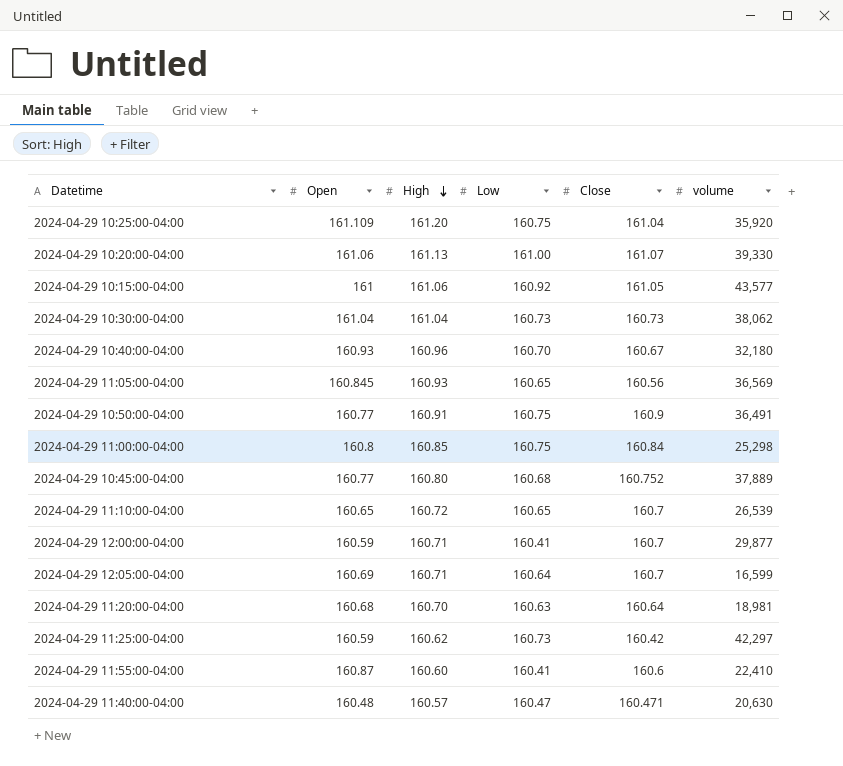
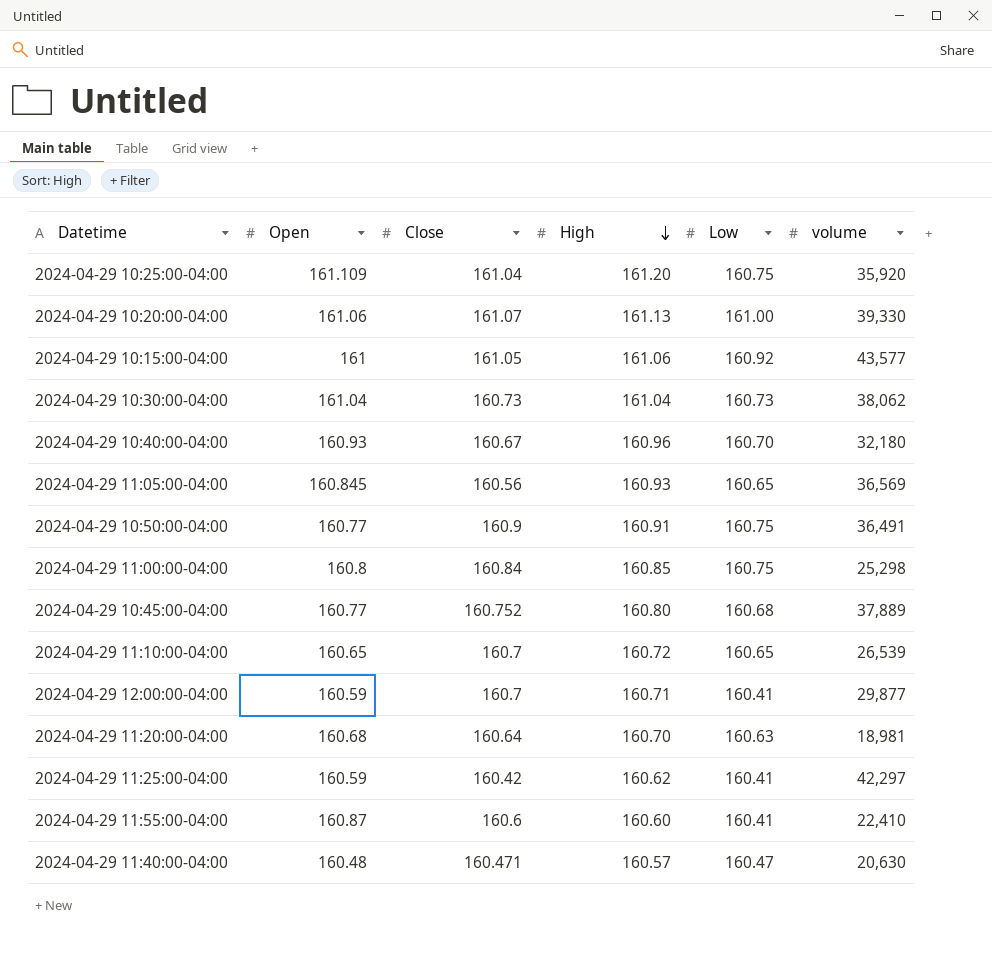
column Close | position: 5 -> 3
row 2024-04-29 12:05:00-04:00: 160.69 | 160.71 | 160.64 | 160.7 | 16,599 -> none
2024-04-29 11:25:00-04:00 | Low: 160.73 -> 160.41

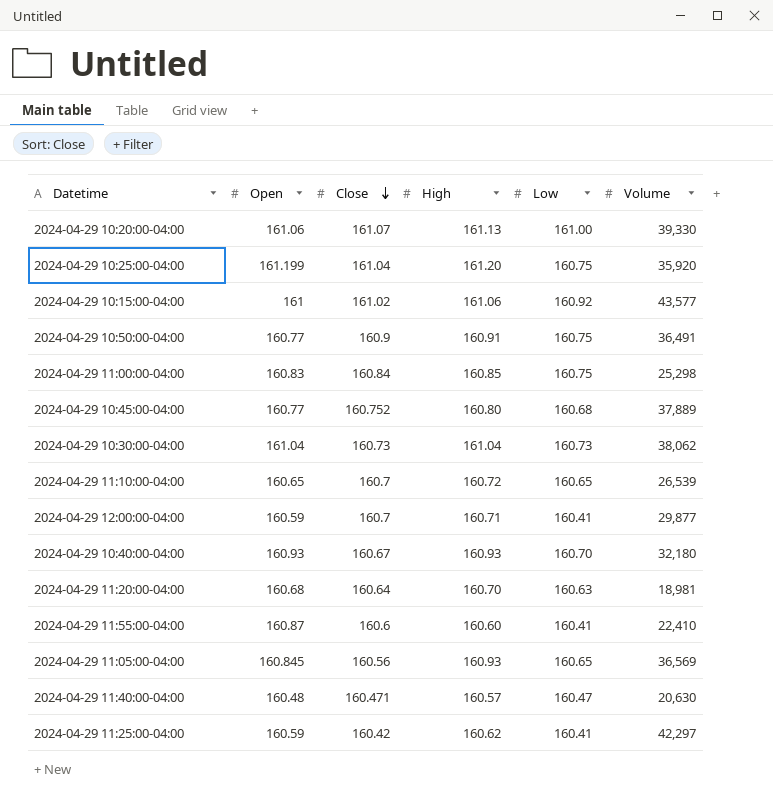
row order: High descending -> Close descending
column name: volume -> Volume
2024-04-29 10:25:00-04:00 | Open: 161.109 -> 161.199
2024-04-29 10:15:00-04:00 | Close: 161.05 -> 161.02
2024-04-29 11:00:00-04:00 | Open: 160.8 -> 160.83
2024-04-29 10:40:00-04:00 | High: 160.96 -> 160.93

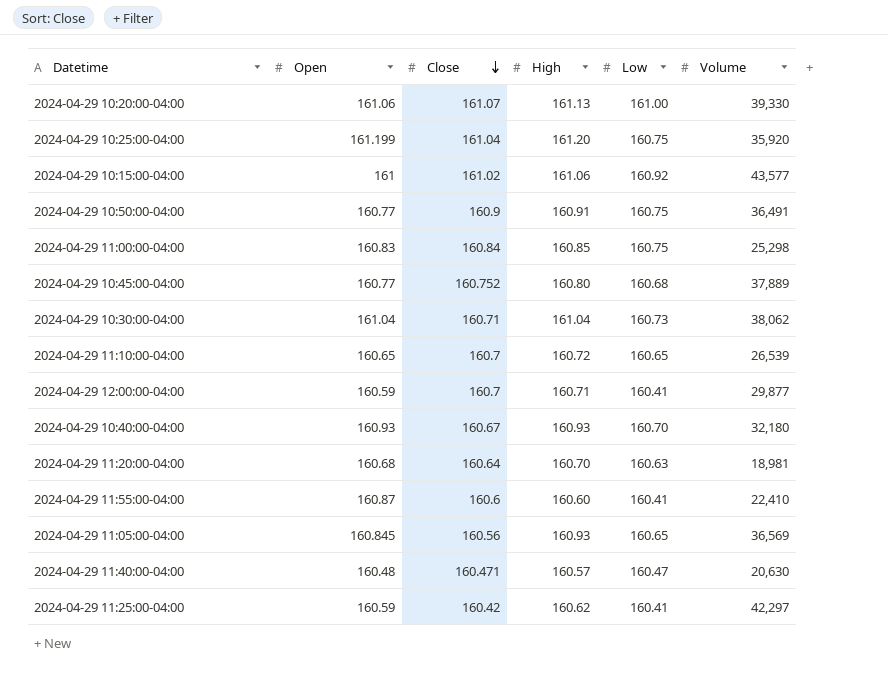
2024-04-29 10:30:00-04:00 | Close: 160.73 -> 160.71

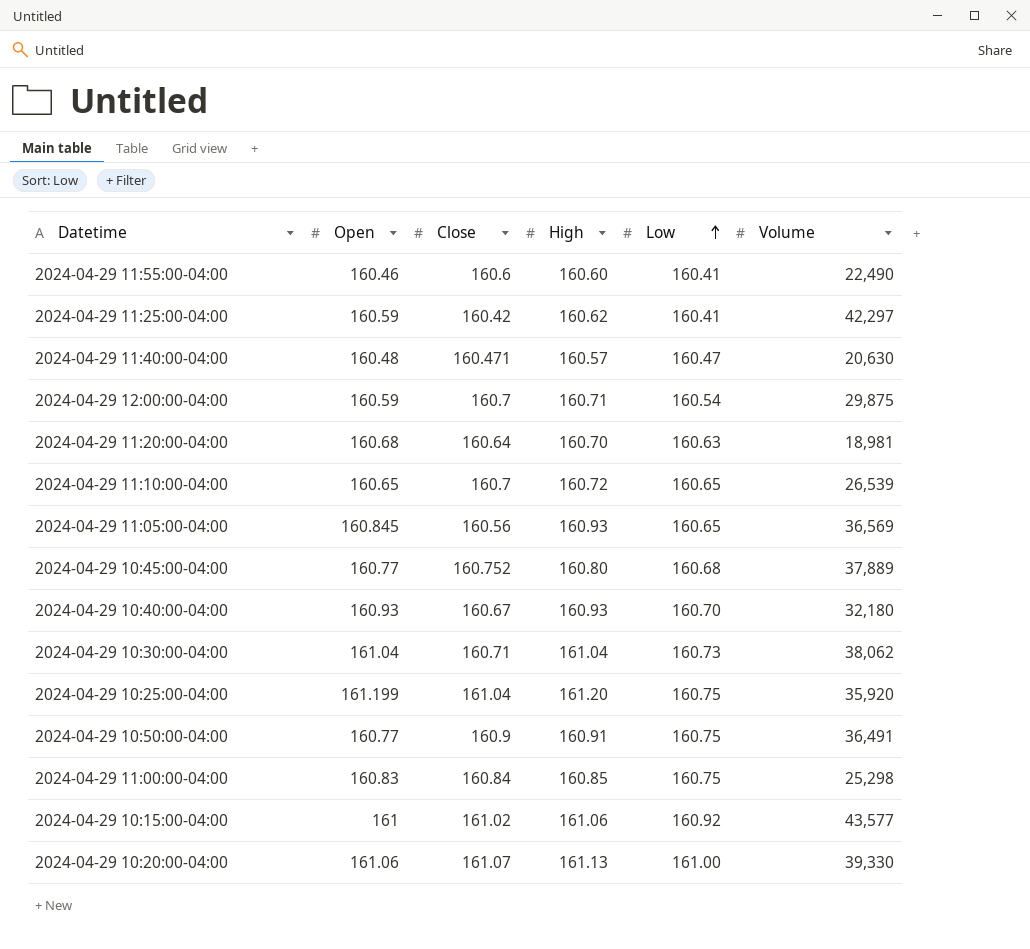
row order: Close descending -> Low ascending
2024-04-29 11:55:00-04:00 | Open: 160.87 -> 160.46
2024-04-29 11:55:00-04:00 | Volume: 22,410 -> 22,490
2024-04-29 12:00:00-04:00 | Low: 160.41 -> 160.54
2024-04-29 12:00:00-04:00 | Volume: 29,877 -> 29,875

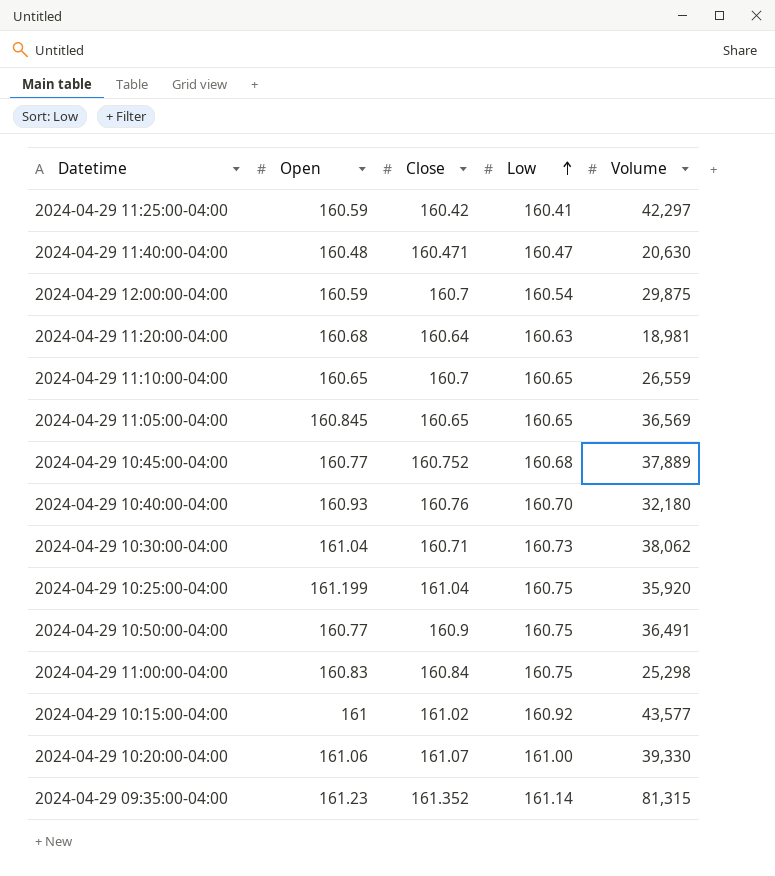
column High | position: 4 -> none
row 2024-04-29 11:55:00-04:00: 160.46 | 160.6 | 160.60 | 160.41 | 22,490 -> none
2024-04-29 11:10:00-04:00 | Volume: 26,539 -> 26,559
2024-04-29 11:05:00-04:00 | Close: 160.56 -> 160.65
2024-04-29 10:40:00-04:00 | Close: 160.67 -> 160.76
row 2024-04-29 09:35:00-04:00: none -> 161.23 | 161.352 | 161.14 | 81,315

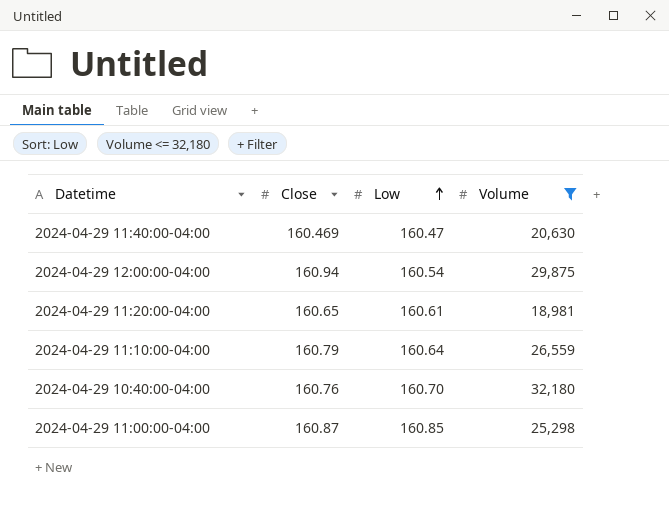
filter: none -> Volume <= 32,180
column Open | position: 2 -> none
2024-04-29 11:40:00-04:00 | Close: 160.471 -> 160.469
2024-04-29 12:00:00-04:00 | Close: 160.7 -> 160.94
2024-04-29 11:20:00-04:00 | Close: 160.64 -> 160.65
2024-04-29 11:20:00-04:00 | Low: 160.63 -> 160.61
2024-04-29 11:10:00-04:00 | Close: 160.7 -> 160.79
2024-04-29 11:10:00-04:00 | Low: 160.65 -> 160.64
2024-04-29 11:00:00-04:00 | Close: 160.84 -> 160.87
2024-04-29 11:00:00-04:00 | Low: 160.75 -> 160.85

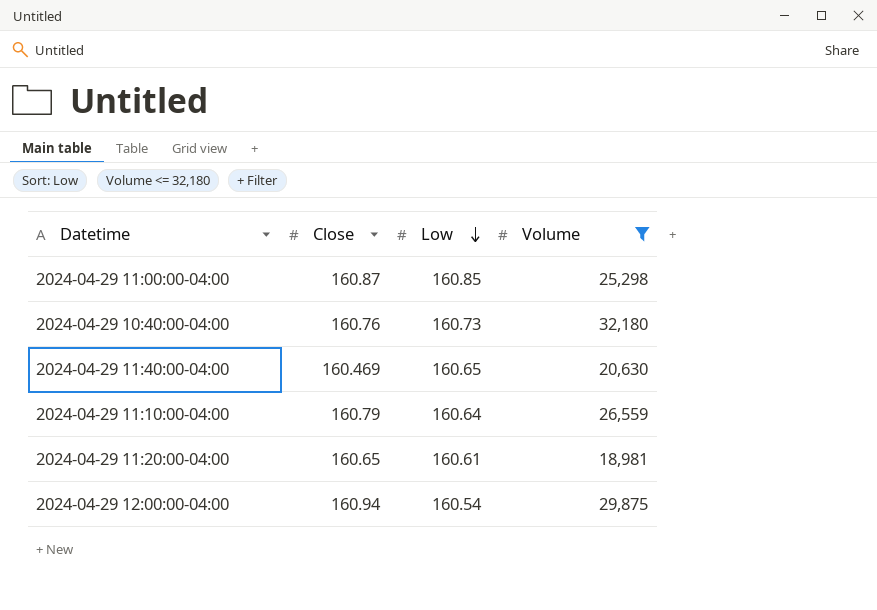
row order: Low ascending -> Low descending
2024-04-29 10:40:00-04:00 | Low: 160.70 -> 160.73
2024-04-29 11:40:00-04:00 | Low: 160.47 -> 160.65

